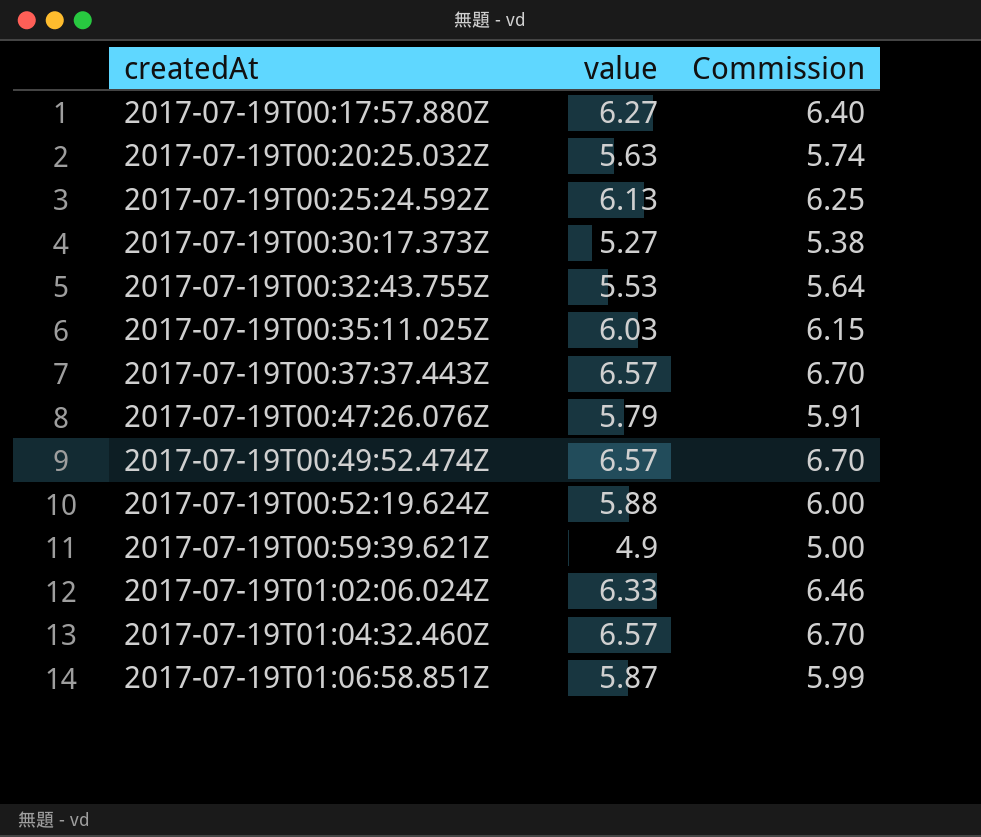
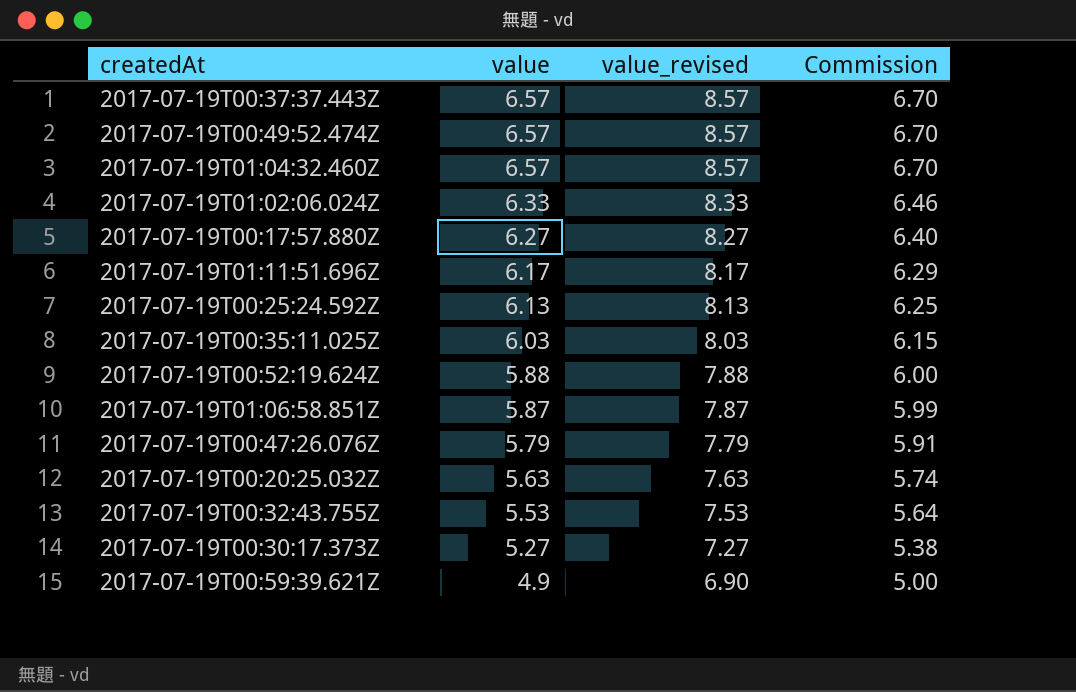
row order: createdAt ascending -> value descending
column value_revised | formula: none -> [value] + 2
row 2017-07-19T01:11:51.696Z: none -> 6.17 | 8.17 | 6.29

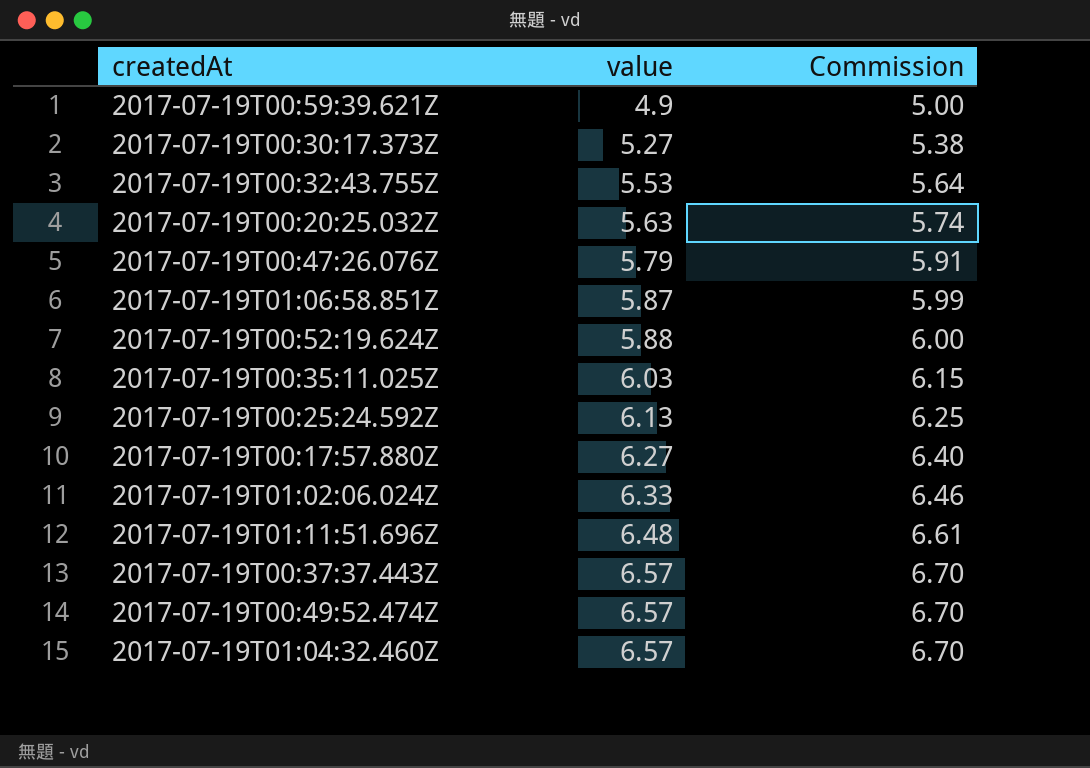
row order: value descending -> value ascending
column value_revised | formula: [value] + 2 -> none
2017-07-19T01:11:51.696Z | value: 6.17 -> 6.48
2017-07-19T01:11:51.696Z | Commission: 6.29 -> 6.61

